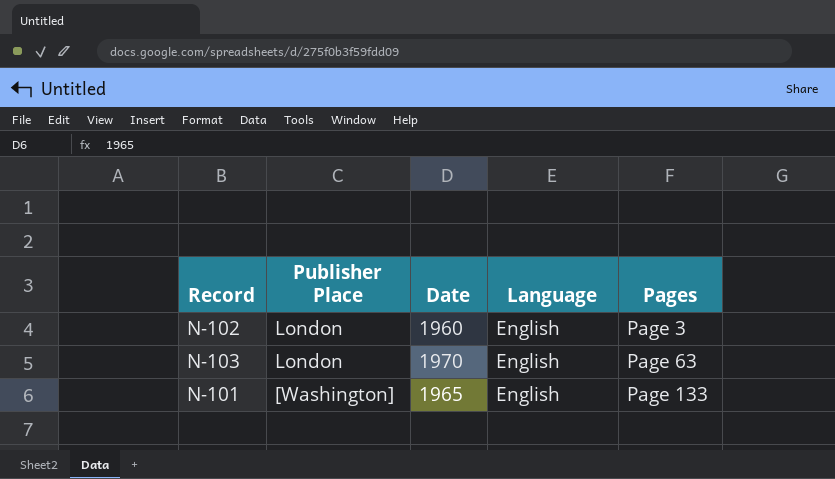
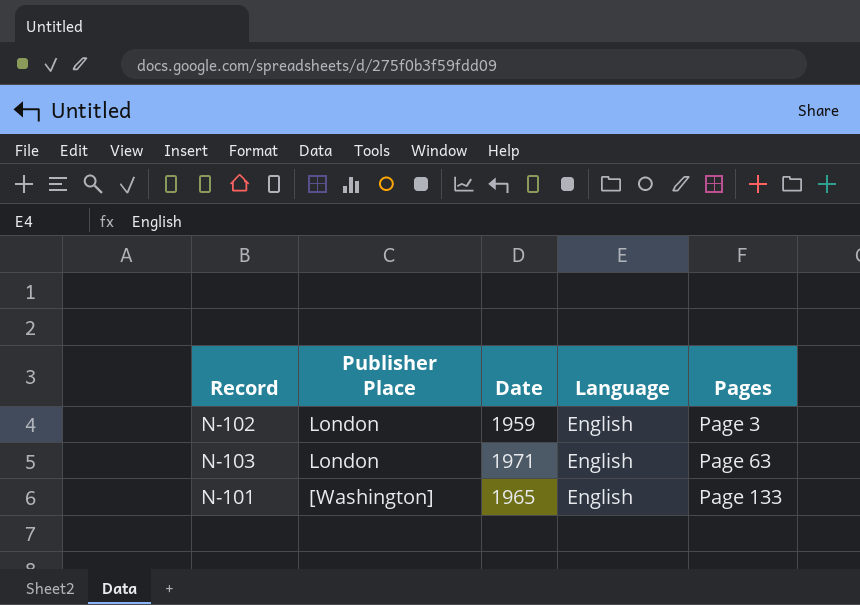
N-102 | Date: 1960 -> 1959
N-103 | Date: 1970 -> 1971

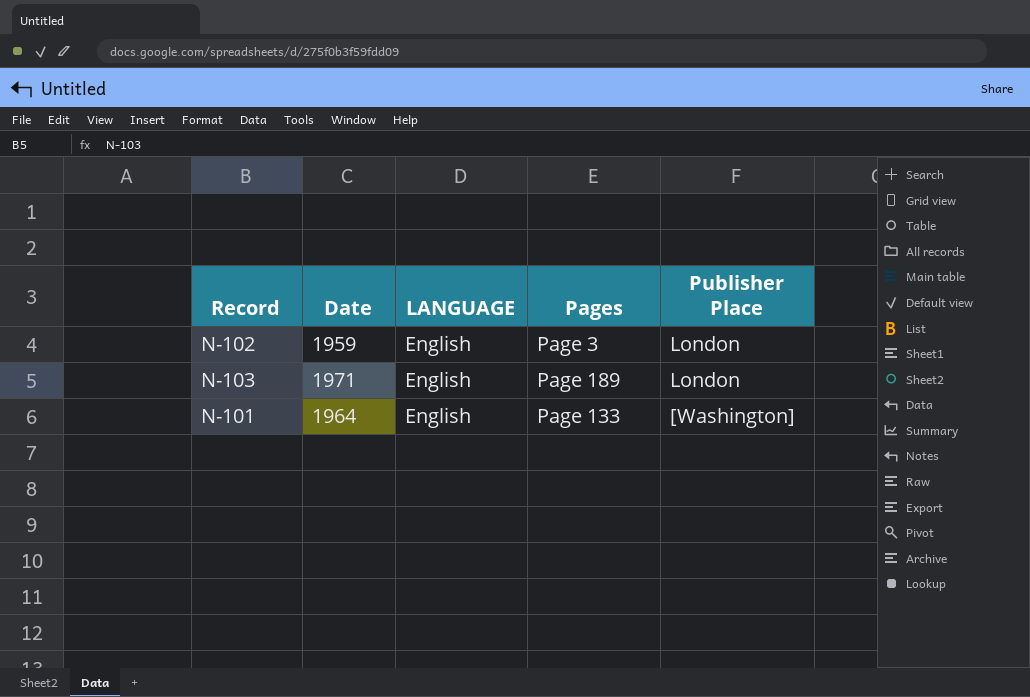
column name: Language -> LANGUAGE
column Publisher Place | position: 2 -> 5
N-103 | Pages: Page 63 -> Page 189
N-101 | Date: 1965 -> 1964

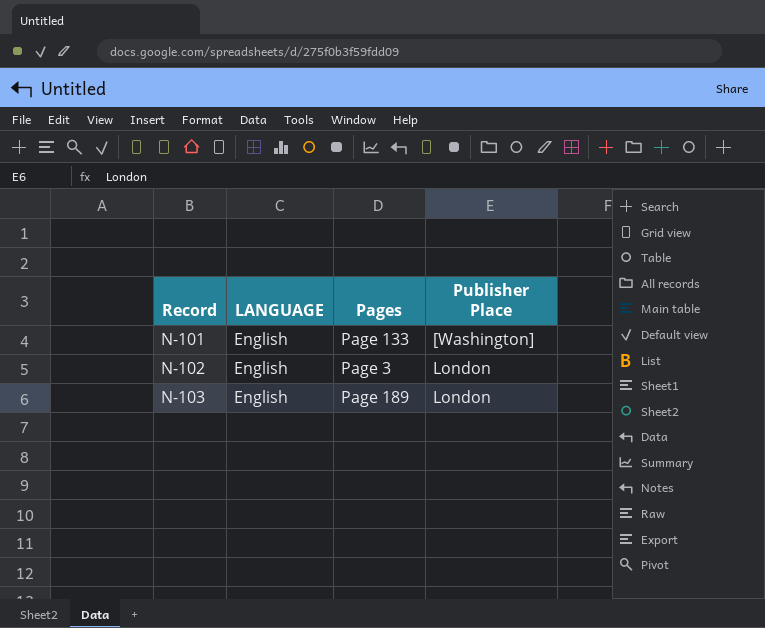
row order: Publisher Place descending -> Record ascending
column Date | position: 2 -> none

